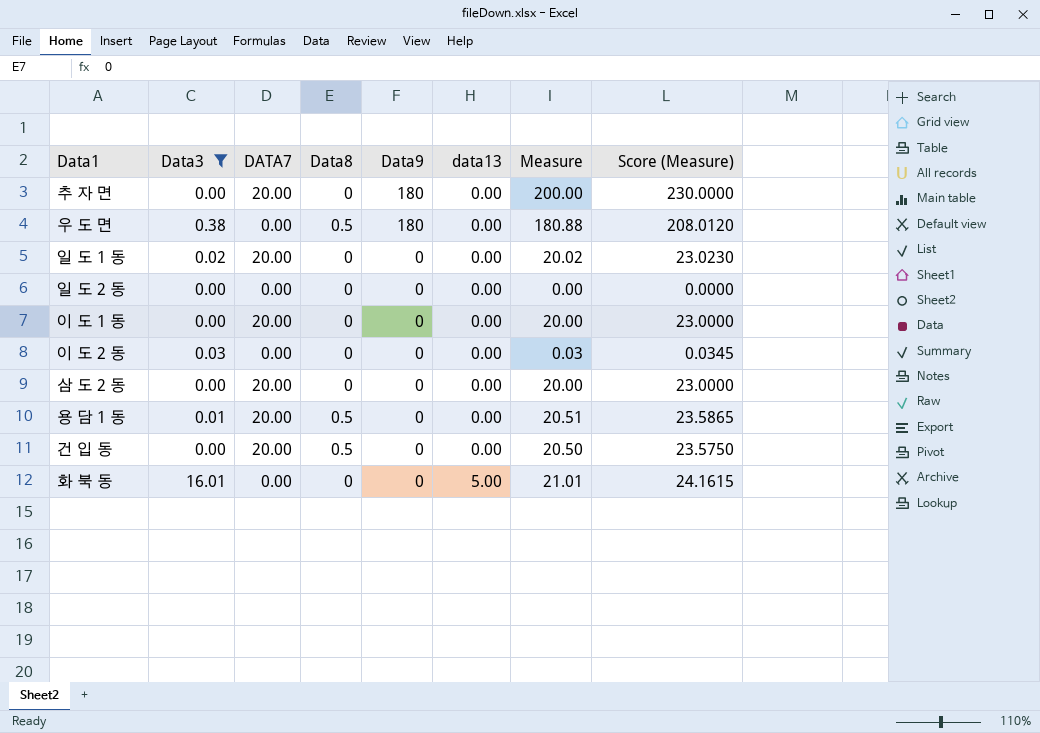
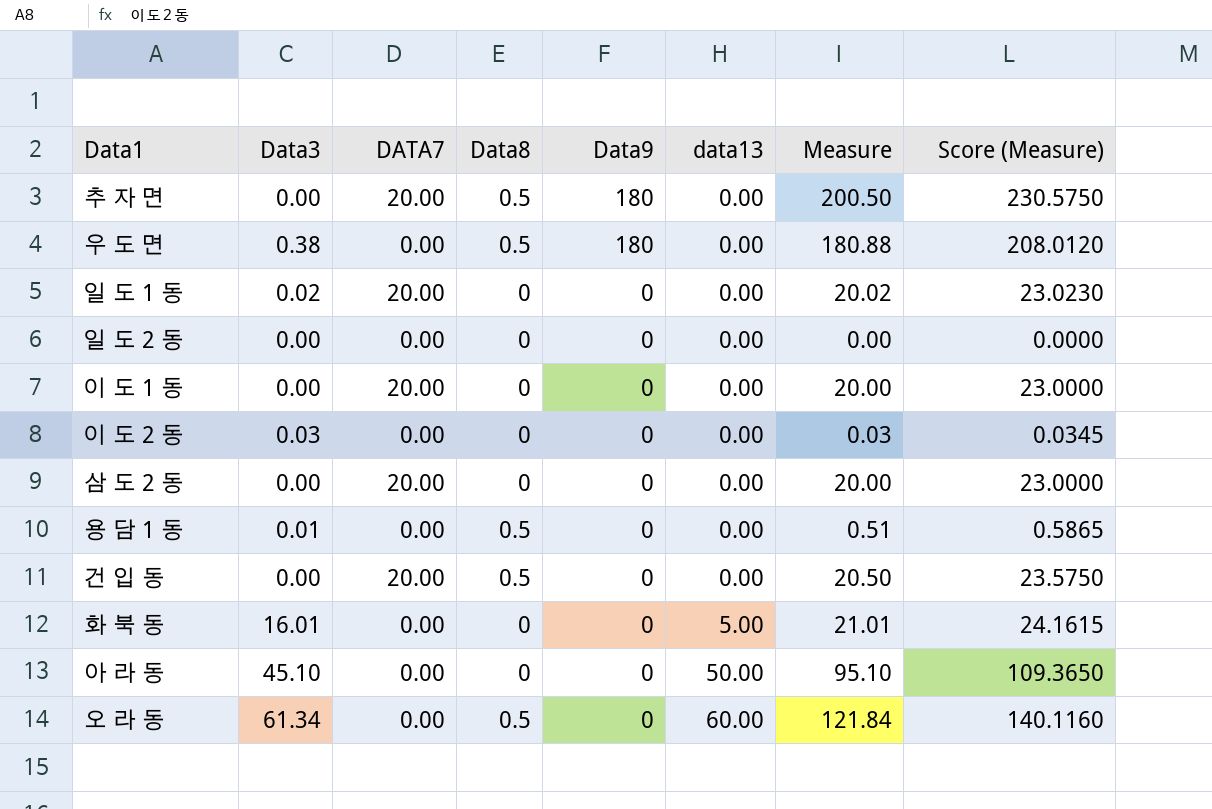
filter: Data3 <= 16.01 -> none
추 자 면 | Data8: 0 -> 0.5
추 자 면 | Measure: 200.00 -> 200.50
추 자 면 | Score (Measure): 230.0000 -> 230.5750
용 담 1 동 | DATA7: 20.00 -> 0.00
용 담 1 동 | Measure: 20.51 -> 0.51
용 담 1 동 | Score (Measure): 23.5865 -> 0.5865

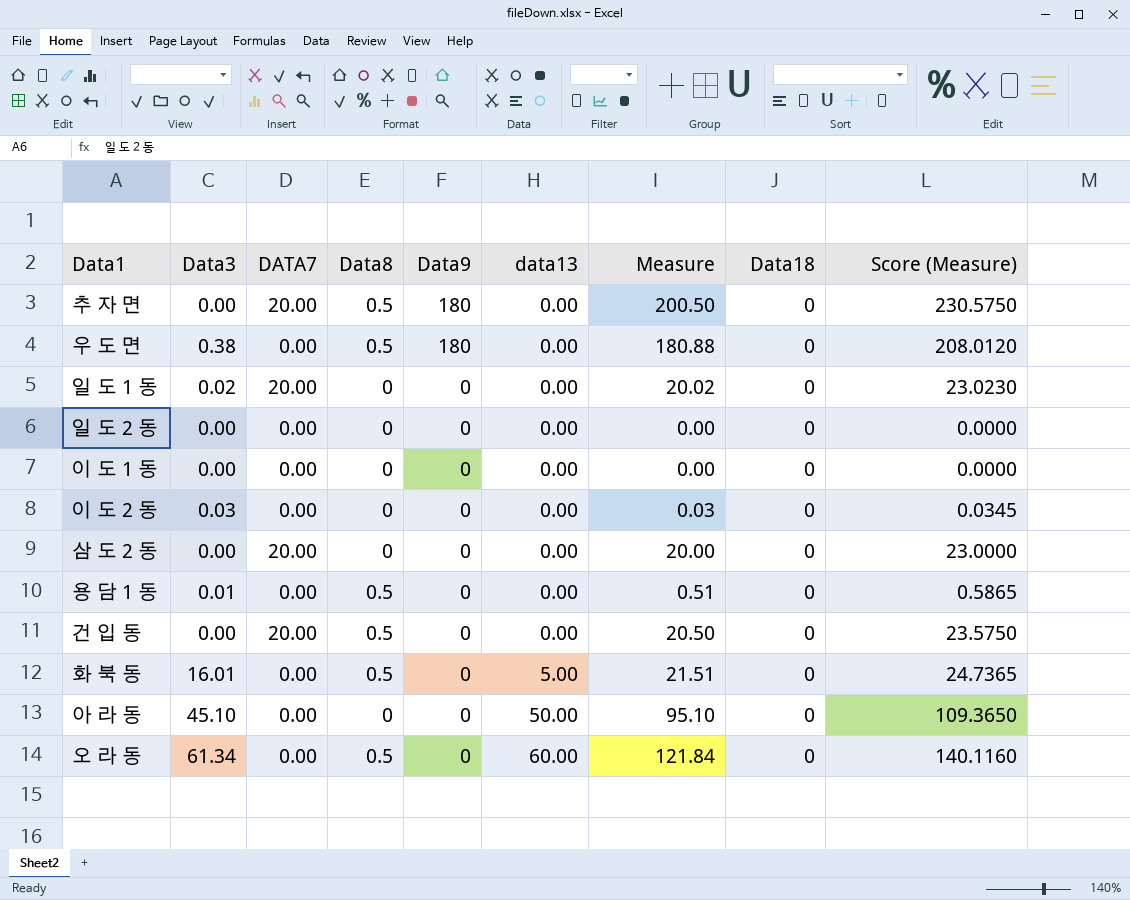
column Data18 | position: none -> 8
이 도 1 동 | DATA7: 20.00 -> 0.00
이 도 1 동 | Measure: 20.00 -> 0.00
이 도 1 동 | Score (Measure): 23.0000 -> 0.0000
화 북 동 | Data8: 0 -> 0.5
화 북 동 | Measure: 21.01 -> 21.51
화 북 동 | Score (Measure): 24.1615 -> 24.7365

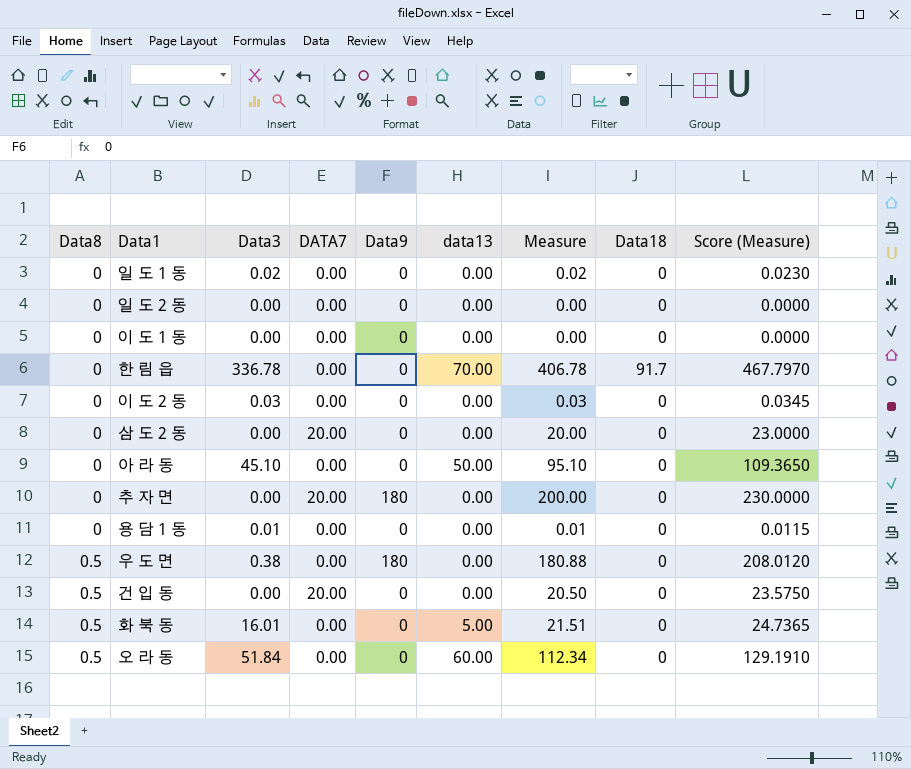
row order: Data9 descending -> Data8 ascending
column Data8 | position: 4 -> 1
일 도 1 동 | DATA7: 20.00 -> 0.00
일 도 1 동 | Measure: 20.02 -> 0.02
일 도 1 동 | Score (Measure): 23.0230 -> 0.0230
row 한 림 읍: none -> 0 | 336.78 | 0.00 | 0 | 70.00 | 406.78 | 91.7 | 467.7970
추 자 면 | Data8: 0.5 -> 0
추 자 면 | Measure: 200.50 -> 200.00
추 자 면 | Score (Measure): 230.5750 -> 230.0000
용 담 1 동 | Data8: 0.5 -> 0
용 담 1 동 | Measure: 0.51 -> 0.01
용 담 1 동 | Score (Measure): 0.5865 -> 0.0115
오 라 동 | Data3: 61.34 -> 51.84
오 라 동 | Measure: 121.84 -> 112.34
오 라 동 | Score (Measure): 140.1160 -> 129.1910

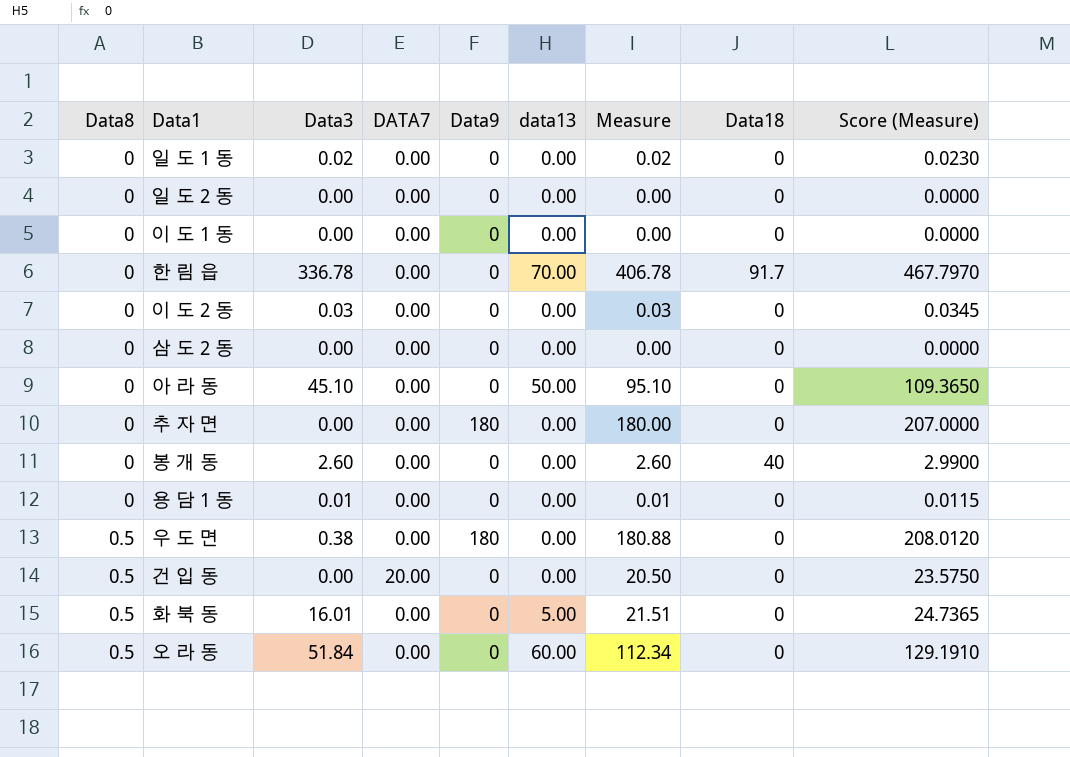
삼 도 2 동 | DATA7: 20.00 -> 0.00
삼 도 2 동 | Measure: 20.00 -> 0.00
삼 도 2 동 | Score (Measure): 23.0000 -> 0.0000
추 자 면 | DATA7: 20.00 -> 0.00
추 자 면 | Measure: 200.00 -> 180.00
추 자 면 | Score (Measure): 230.0000 -> 207.0000
row 봉 개 동: none -> 0 | 2.60 | 0.00 | 0 | 0.00 | 2.60 | 40 | 2.9900

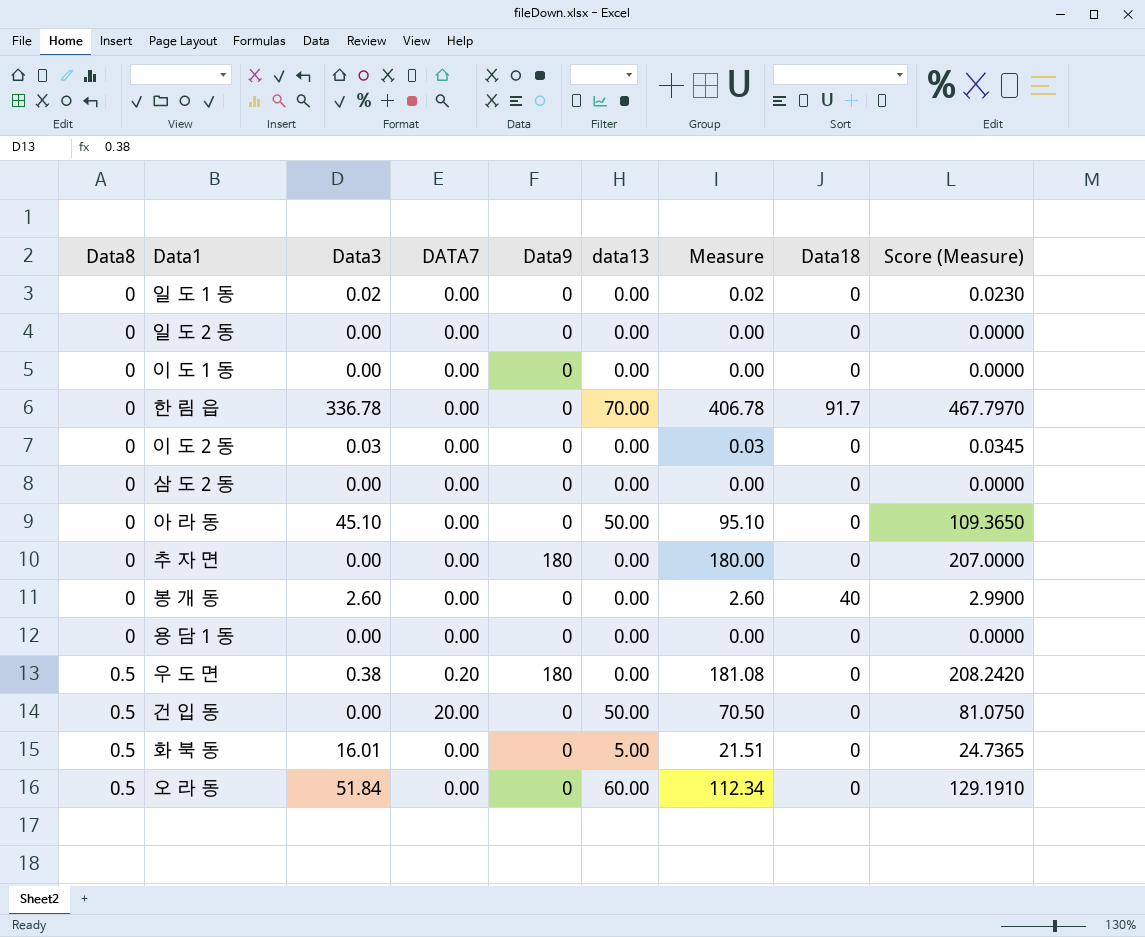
용 담 1 동 | Data3: 0.01 -> 0.00
용 담 1 동 | Measure: 0.01 -> 0.00
용 담 1 동 | Score (Measure): 0.0115 -> 0.0000
우 도 면 | DATA7: 0.00 -> 0.20
우 도 면 | Measure: 180.88 -> 181.08
우 도 면 | Score (Measure): 208.0120 -> 208.2420
건 입 동 | data13: 0.00 -> 50.00
건 입 동 | Measure: 20.50 -> 70.50
건 입 동 | Score (Measure): 23.5750 -> 81.0750

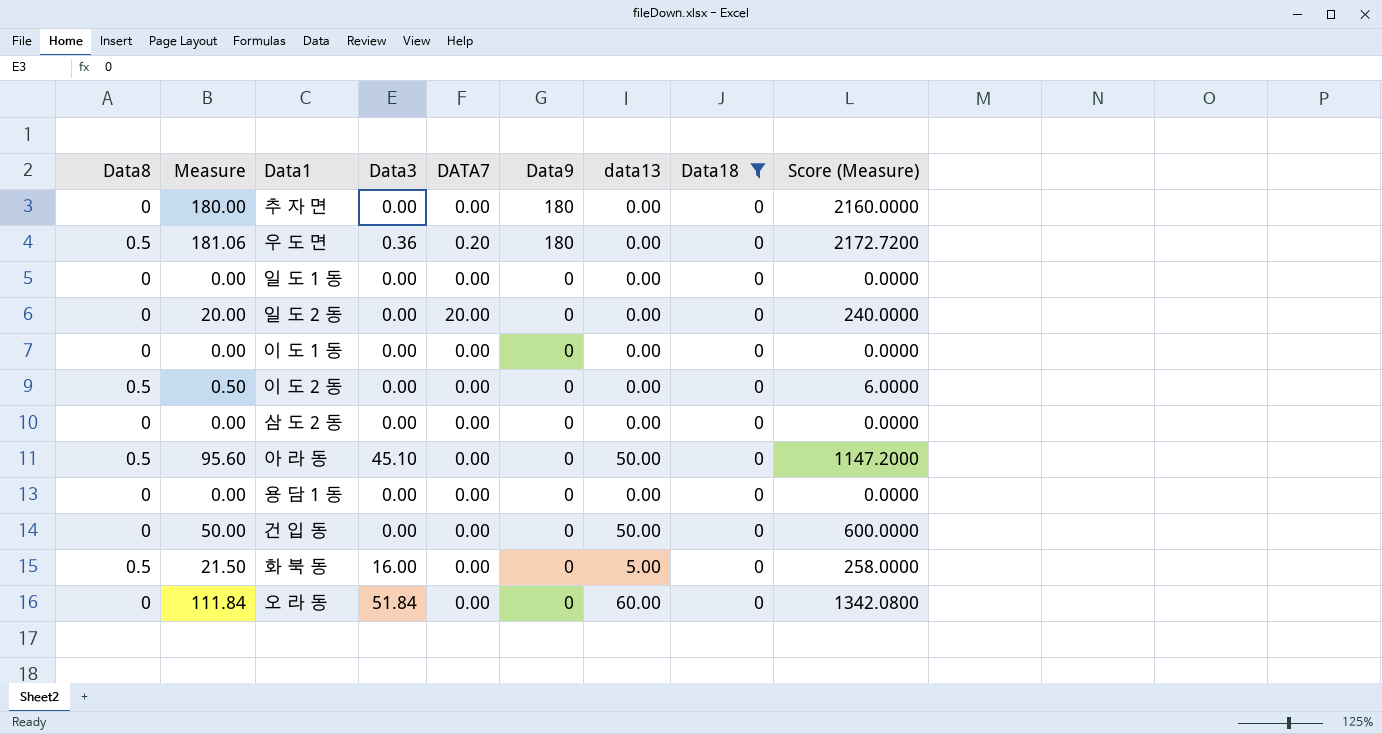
filter: none -> Data18 = 0
row order: Data8 ascending -> Data9 descending
column Measure | position: 7 -> 2
column Score (Measure) | formula: [Measure] * 1.15 -> [Measure] * 12
우 도 면 | Measure: 181.08 -> 181.06
우 도 면 | Data3: 0.38 -> 0.36
일 도 1 동 | Measure: 0.02 -> 0.00
일 도 1 동 | Data3: 0.02 -> 0.00
일 도 2 동 | Measure: 0.00 -> 20.00
일 도 2 동 | DATA7: 0.00 -> 20.00
이 도 2 동 | Data8: 0 -> 0.5
이 도 2 동 | Measure: 0.03 -> 0.50
이 도 2 동 | Data3: 0.03 -> 0.00
아 라 동 | Data8: 0 -> 0.5
아 라 동 | Measure: 95.10 -> 95.60
건 입 동 | Data8: 0.5 -> 0
건 입 동 | Measure: 70.50 -> 50.00
건 입 동 | DATA7: 20.00 -> 0.00
화 북 동 | Measure: 21.51 -> 21.50
화 북 동 | Data3: 16.01 -> 16.00
오 라 동 | Data8: 0.5 -> 0
오 라 동 | Measure: 112.34 -> 111.84

